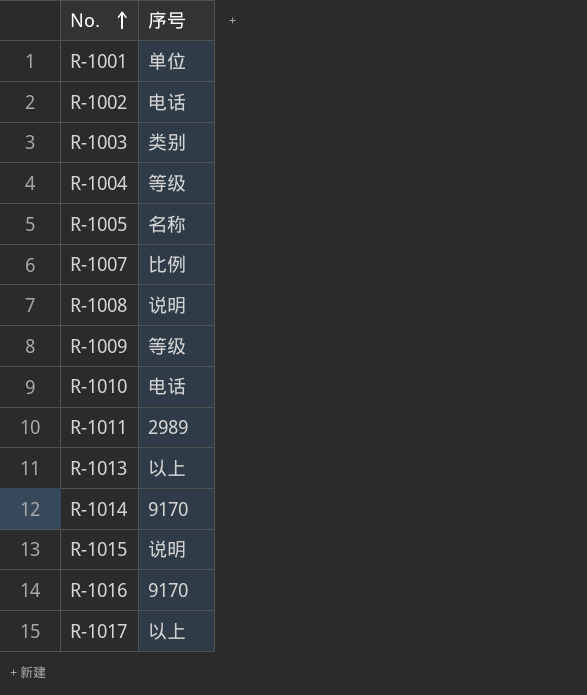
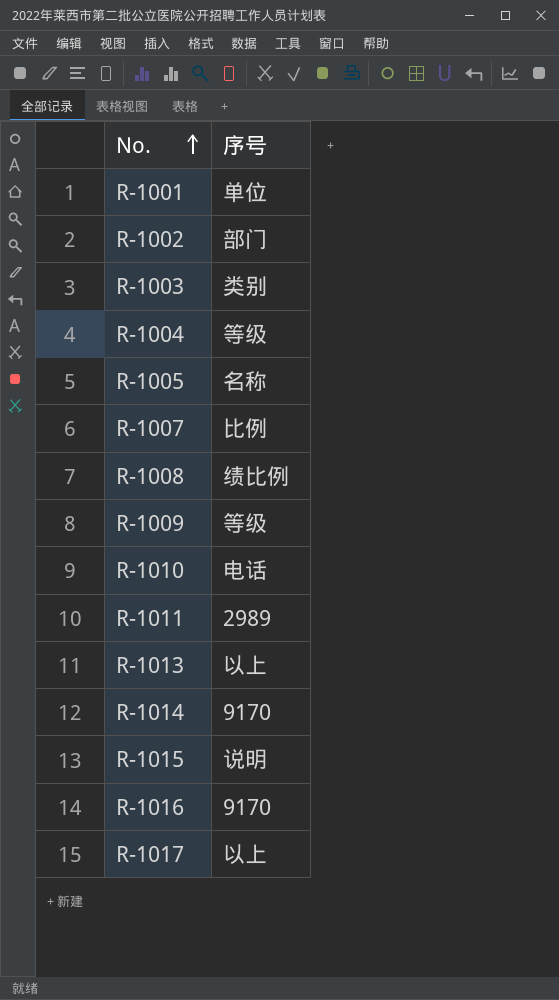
R-1002 | 序号: 电话 -> 部门
R-1008 | 序号: 说明 -> 绩比例

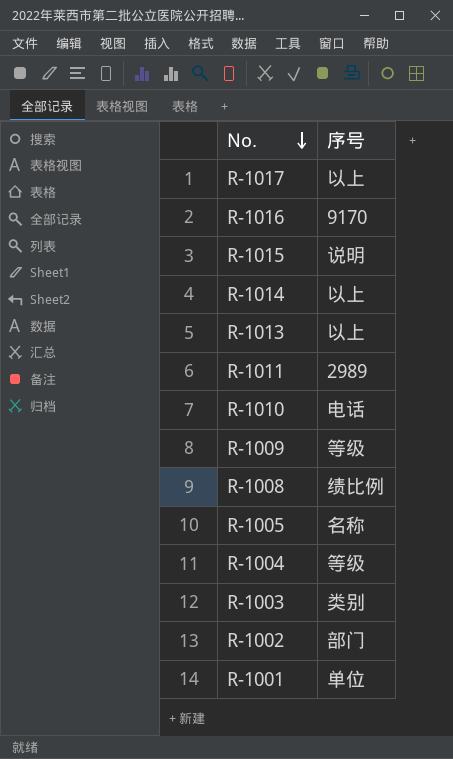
row order: No. ascending -> No. descending
row R-1007: 比例 -> none
R-1014 | 序号: 9170 -> 以上

